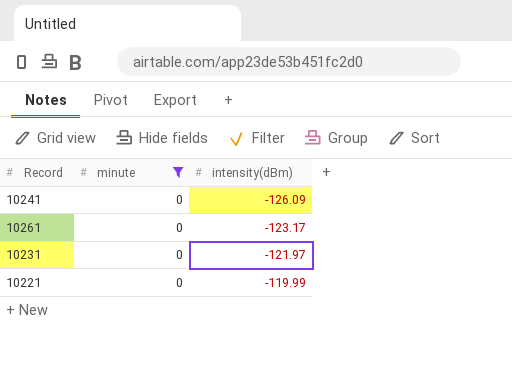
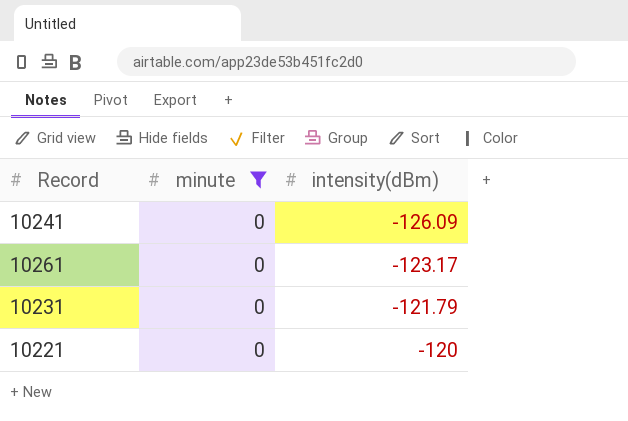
10231 | intensity(dBm): -121.97 -> -121.79
10221 | intensity(dBm): -119.99 -> -120

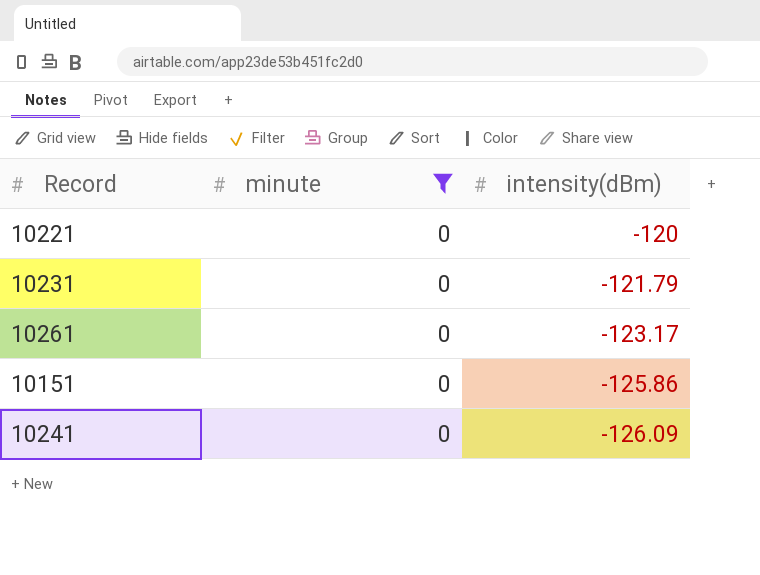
row order: intensity(dBm) ascending -> intensity(dBm) descending
row 10151: none -> 0 | -125.86

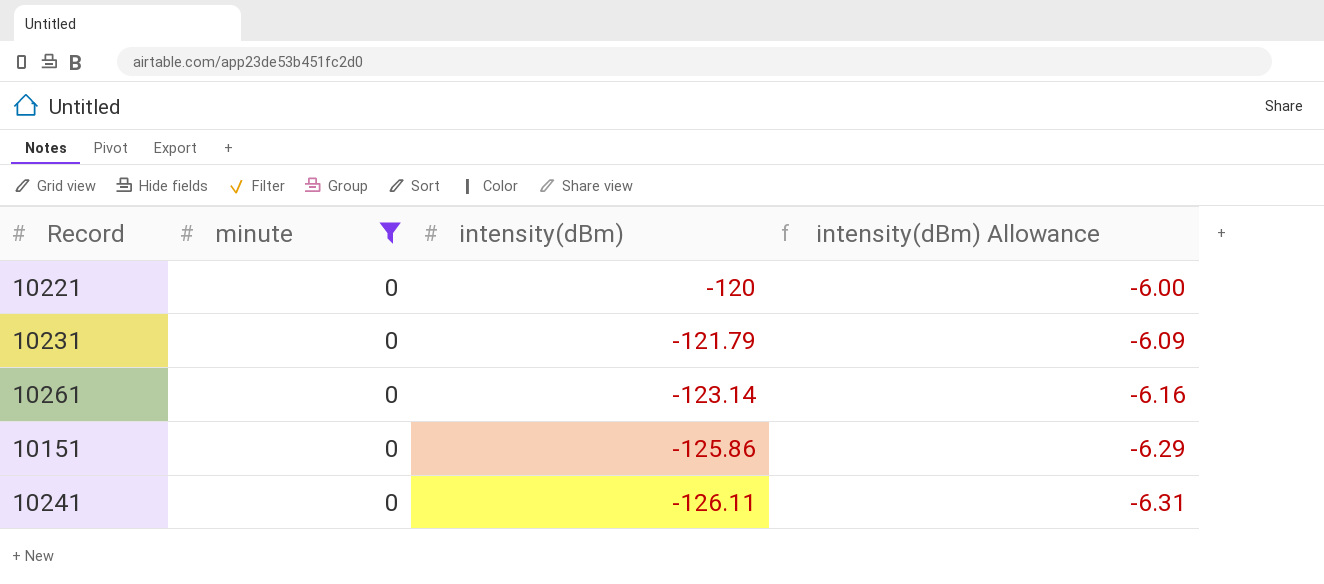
column intensity(dBm) Allowance | formula: none -> [intensity(dBm)] * 0.05
10261 | intensity(dBm): -123.17 -> -123.14
10241 | intensity(dBm): -126.09 -> -126.11

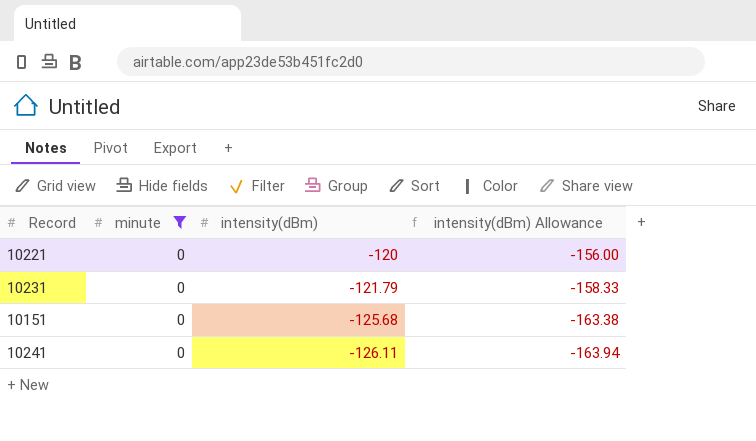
column intensity(dBm) Allowance | formula: [intensity(dBm)] * 0.05 -> [intensity(dBm)] * 1.3
row 10261: 0 | -123.14 | -6.16 -> none
10151 | intensity(dBm): -125.86 -> -125.68

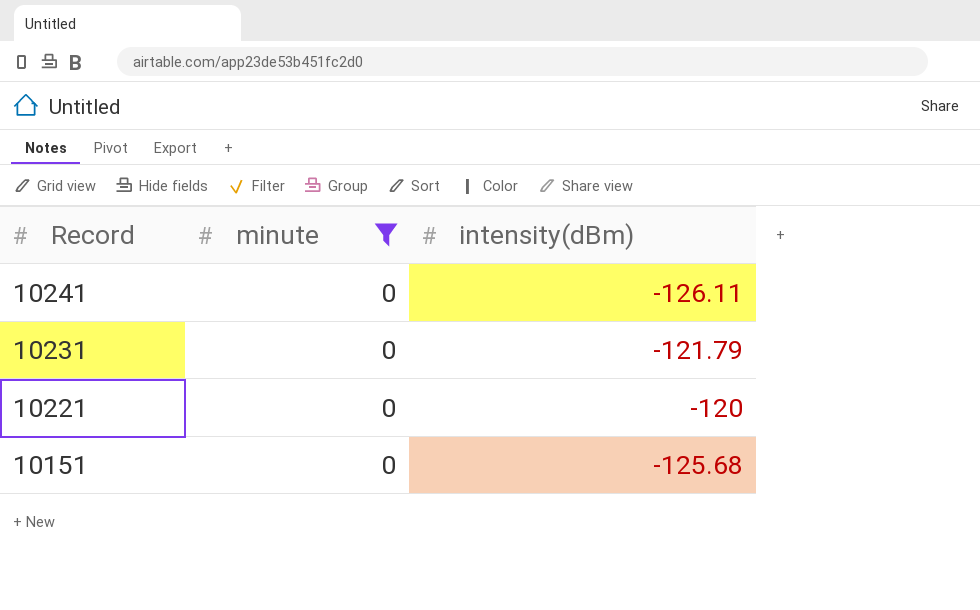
row order: intensity(dBm) descending -> Record descending
column intensity(dBm) Allowance | formula: [intensity(dBm)] * 1.3 -> none

